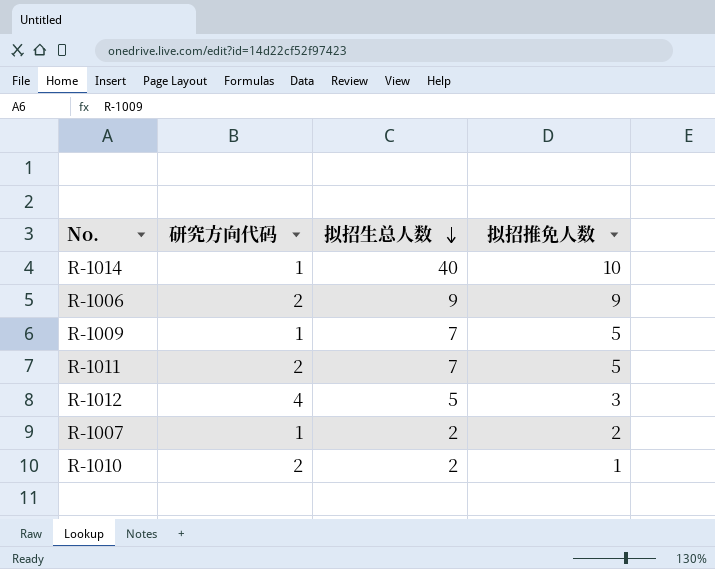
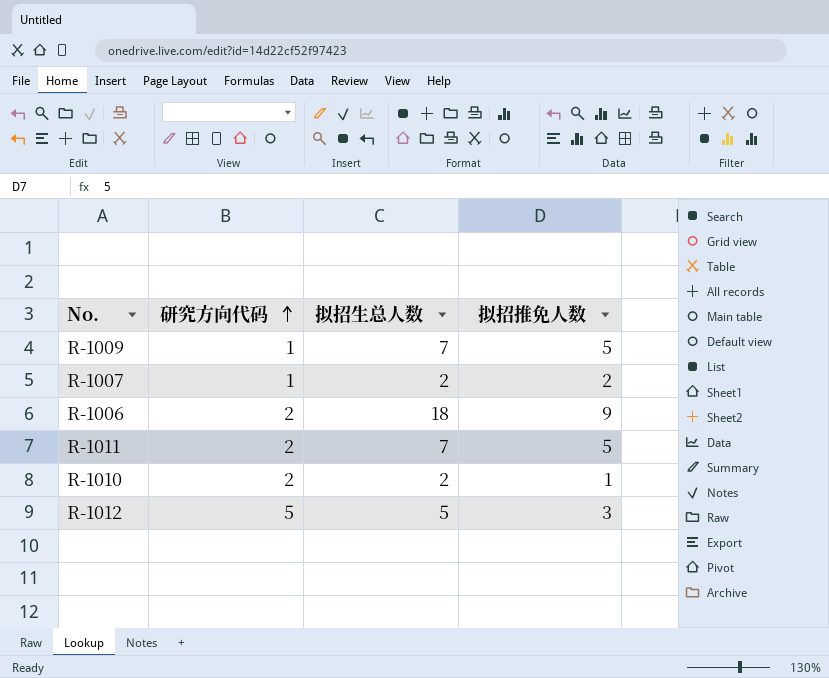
row order: 拟招生总人数 descending -> 研究方向代码 ascending
row R-1014: 1 | 40 | 10 -> none
R-1006 | 拟招生总人数: 9 -> 18
R-1012 | 研究方向代码: 4 -> 5

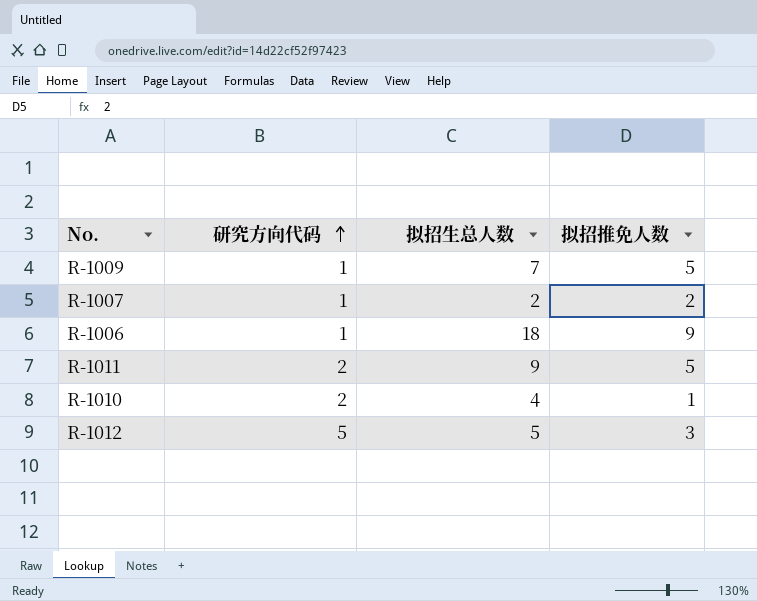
R-1006 | 研究方向代码: 2 -> 1
R-1011 | 拟招生总人数: 7 -> 9
R-1010 | 拟招生总人数: 2 -> 4

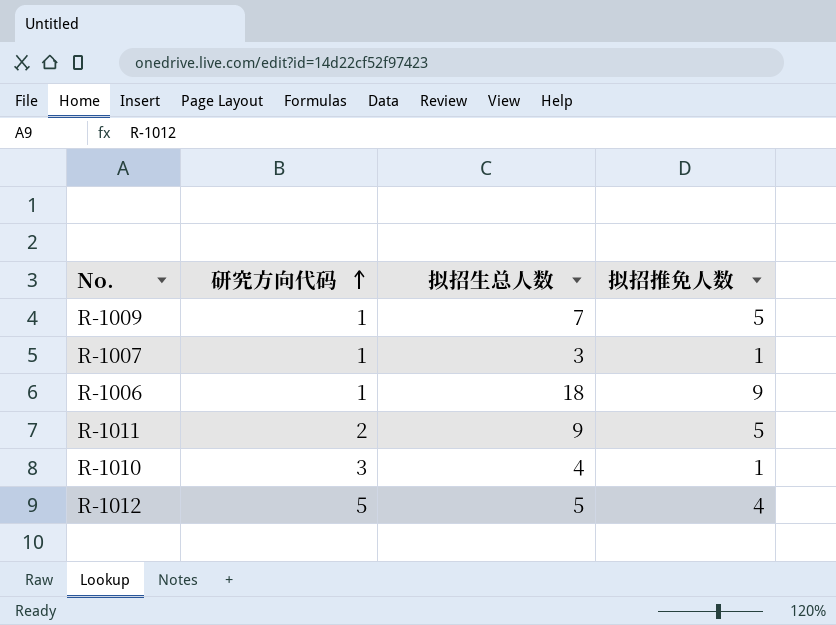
R-1007 | 拟招生总人数: 2 -> 3
R-1007 | 拟招推免人数: 2 -> 1
R-1010 | 研究方向代码: 2 -> 3
R-1012 | 拟招推免人数: 3 -> 4

